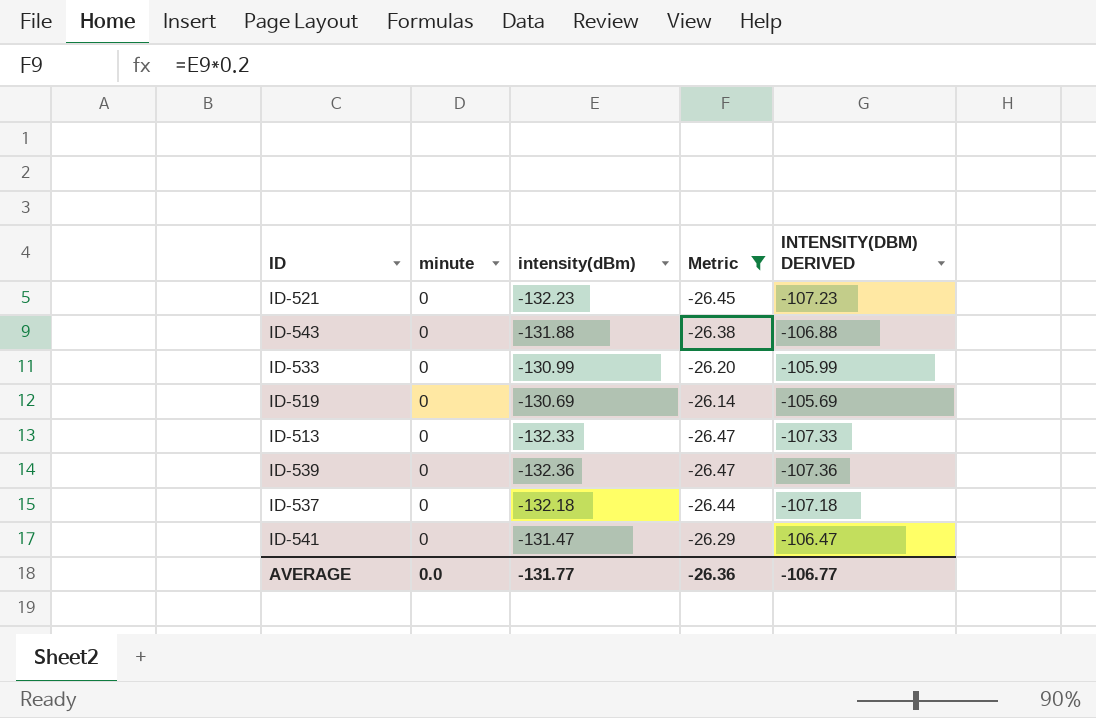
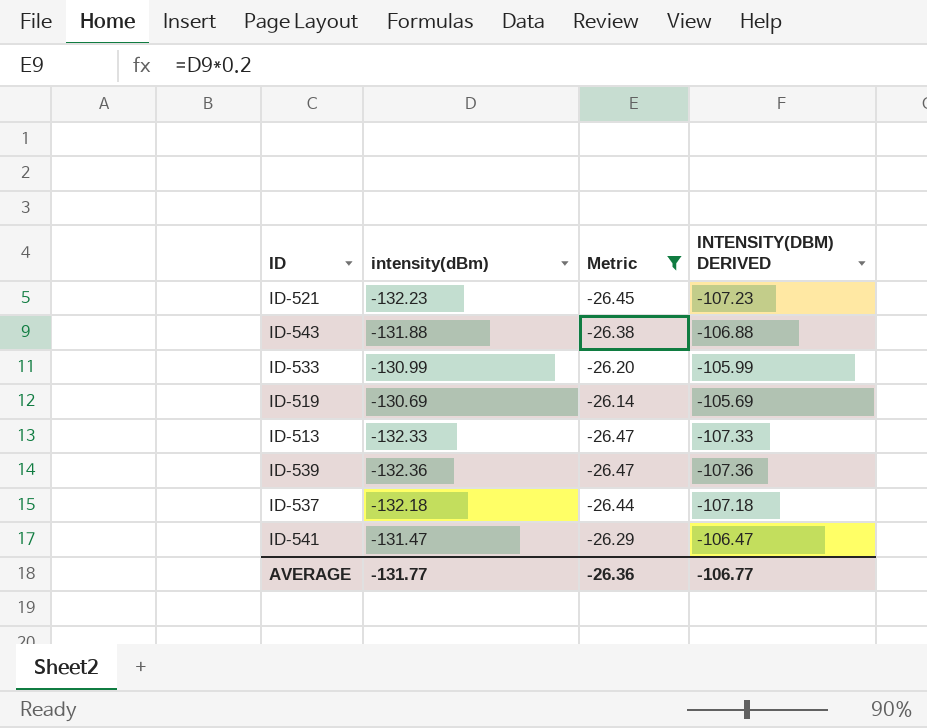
column minute | position: 2 -> none

